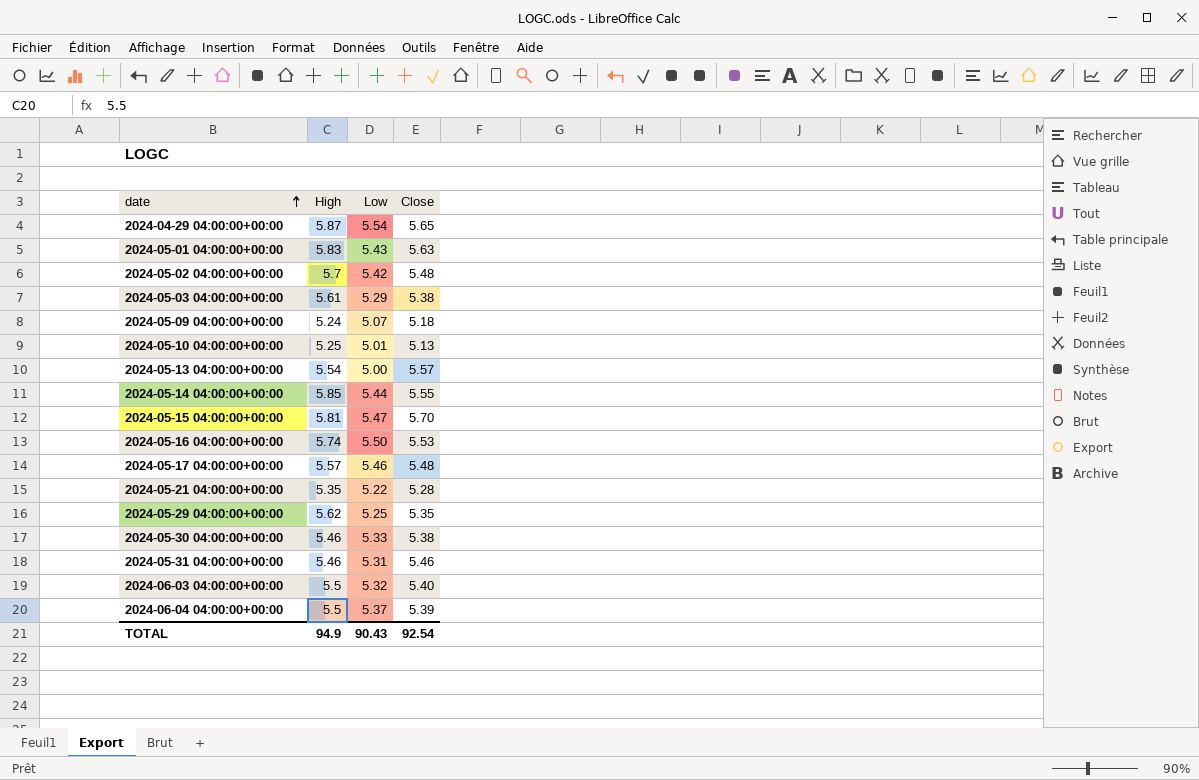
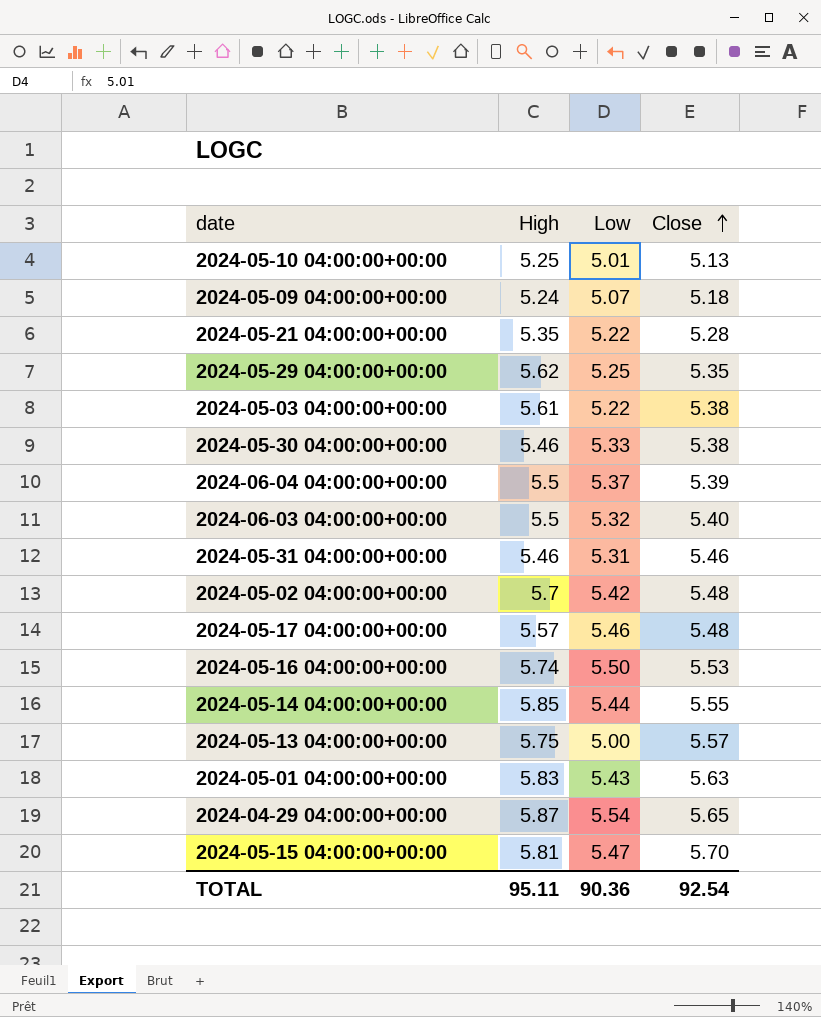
row order: date ascending -> Close ascending
2024-05-03 04:00:00+00:00 | Low: 5.29 -> 5.22
2024-05-13 04:00:00+00:00 | High: 5.54 -> 5.75
TOTAL | High: 94.9 -> 95.11
TOTAL | Low: 90.43 -> 90.36

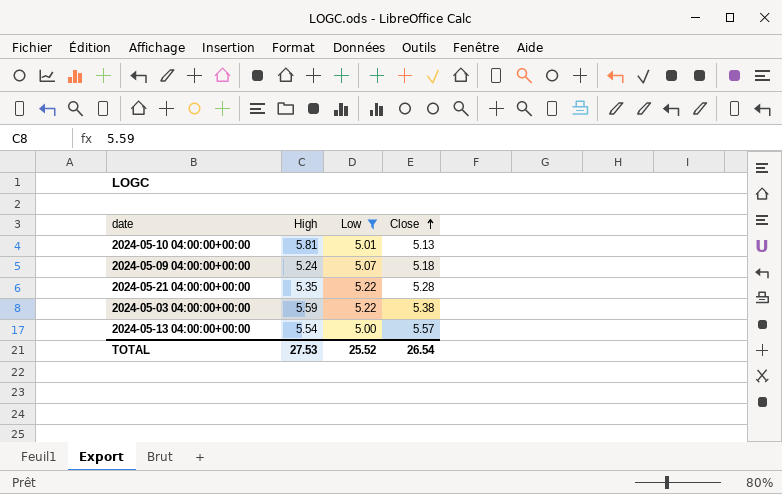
filter: none -> Low <= 5.22
2024-05-10 04:00:00+00:00 | High: 5.25 -> 5.81
2024-05-03 04:00:00+00:00 | High: 5.61 -> 5.59
2024-05-13 04:00:00+00:00 | High: 5.75 -> 5.54
TOTAL | High: 95.11 -> 27.53
TOTAL | Low: 90.36 -> 25.52
TOTAL | Close: 92.54 -> 26.54

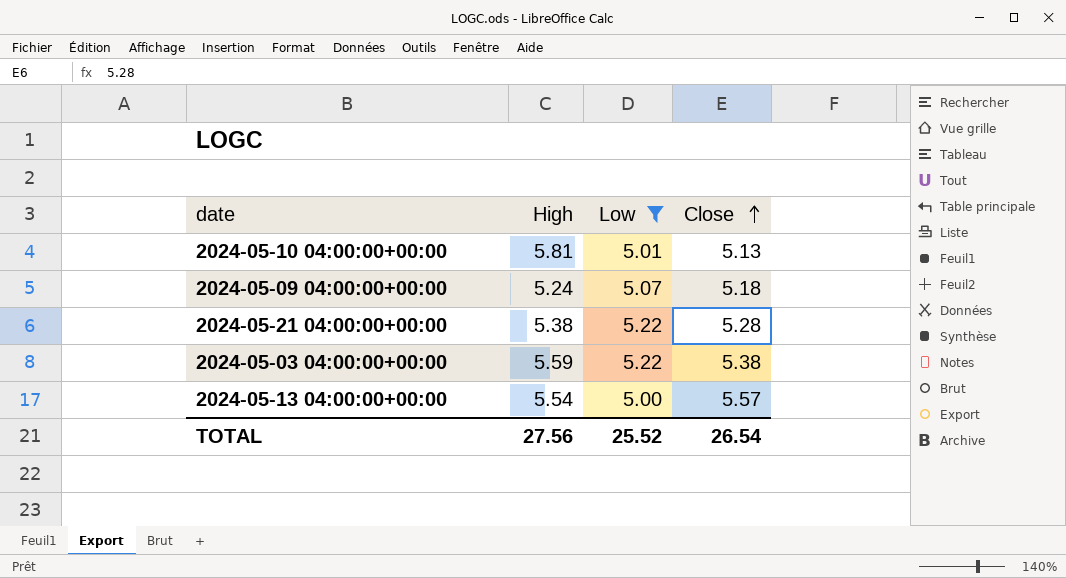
2024-05-21 04:00:00+00:00 | High: 5.35 -> 5.38
TOTAL | High: 27.53 -> 27.56

